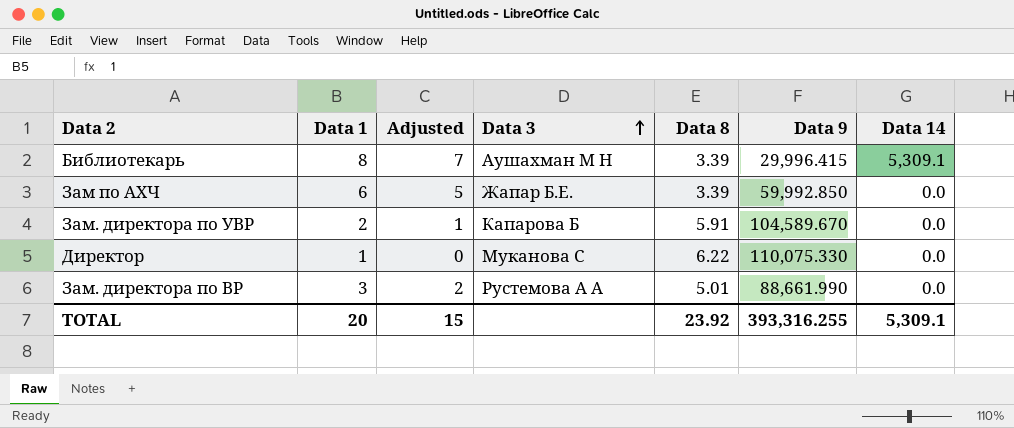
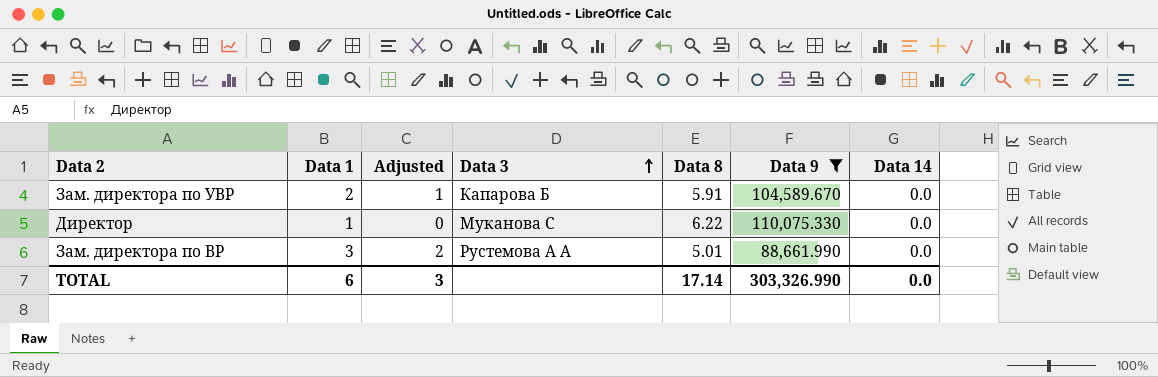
filter: none -> Data 9 >= 88,661.990
TOTAL | Data 1: 20 -> 6
TOTAL | Adjusted: 15 -> 3
TOTAL | Data 8: 23.92 -> 17.14
TOTAL | Data 9: 393,316.255 -> 303,326.990
TOTAL | Data 14: 5,309.1 -> 0.0

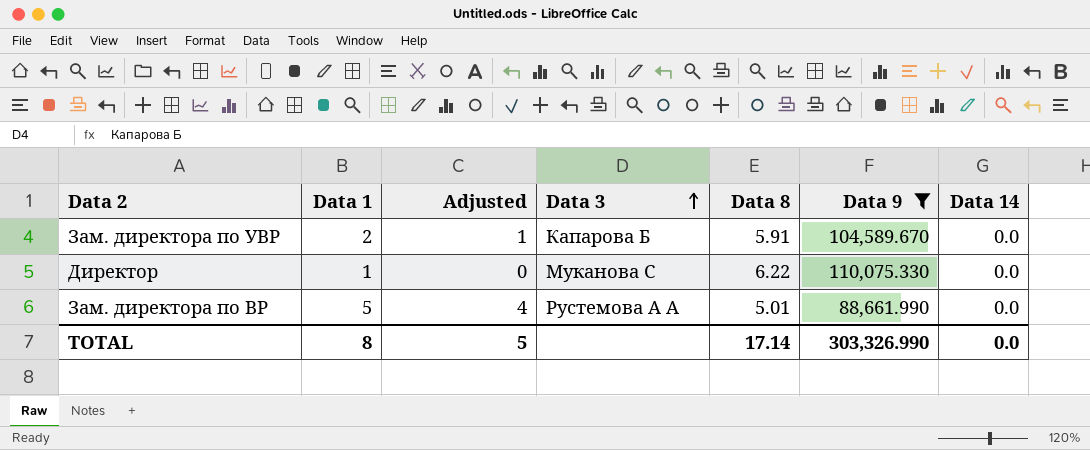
Зам. директора по ВР | Data 1: 3 -> 5
Зам. директора по ВР | Adjusted: 2 -> 4
TOTAL | Data 1: 6 -> 8
TOTAL | Adjusted: 3 -> 5

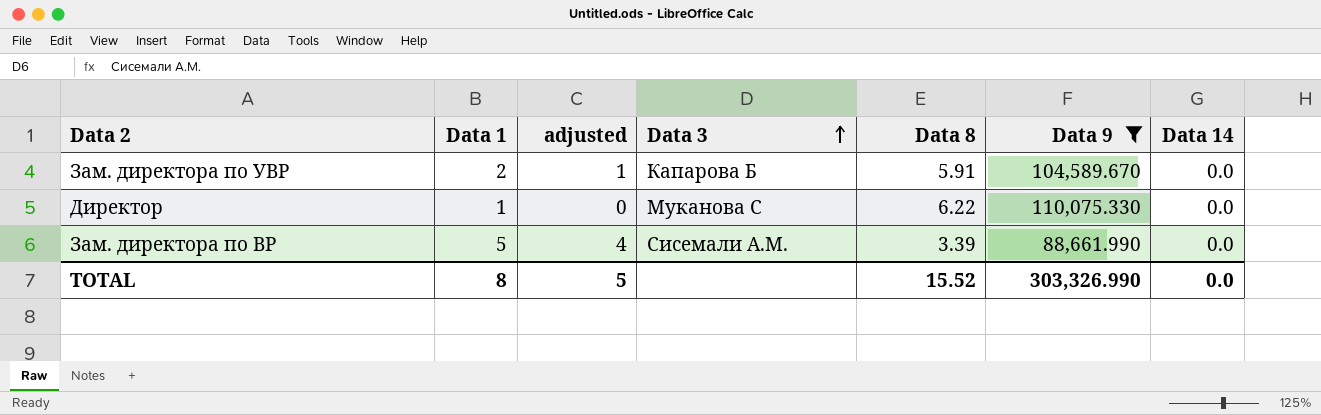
column name: Adjusted -> adjusted
Зам. директора по ВР | Data 3: Рустемова А А -> Сисемали А.М.
Зам. директора по ВР | Data 8: 5.01 -> 3.39
TOTAL | Data 8: 17.14 -> 15.52

